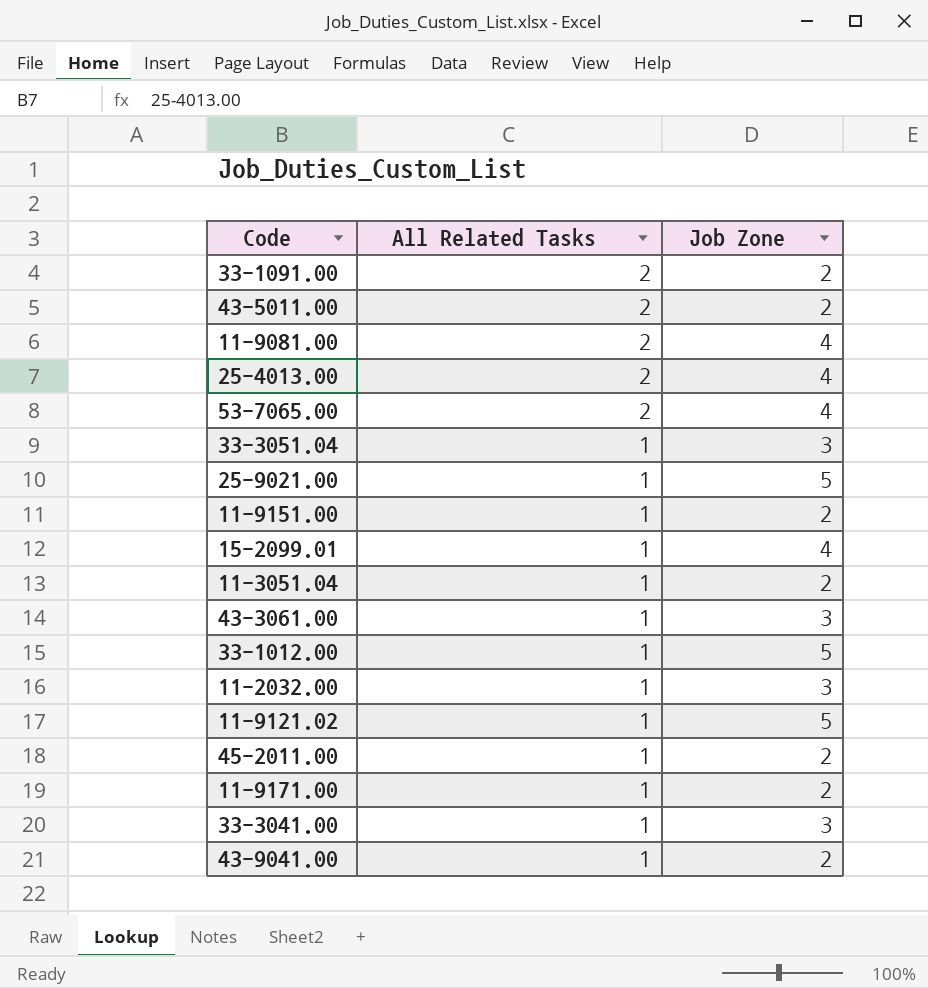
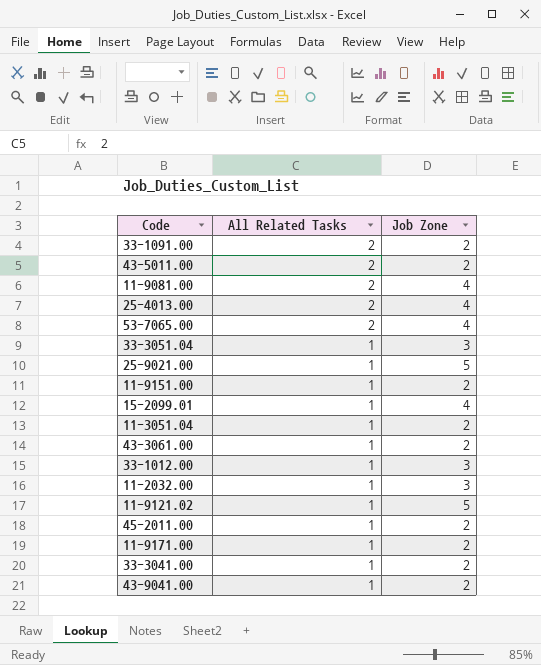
43-3061.00 | Job Zone: 3 -> 2
33-1012.00 | Job Zone: 5 -> 3
33-3041.00 | Job Zone: 3 -> 2

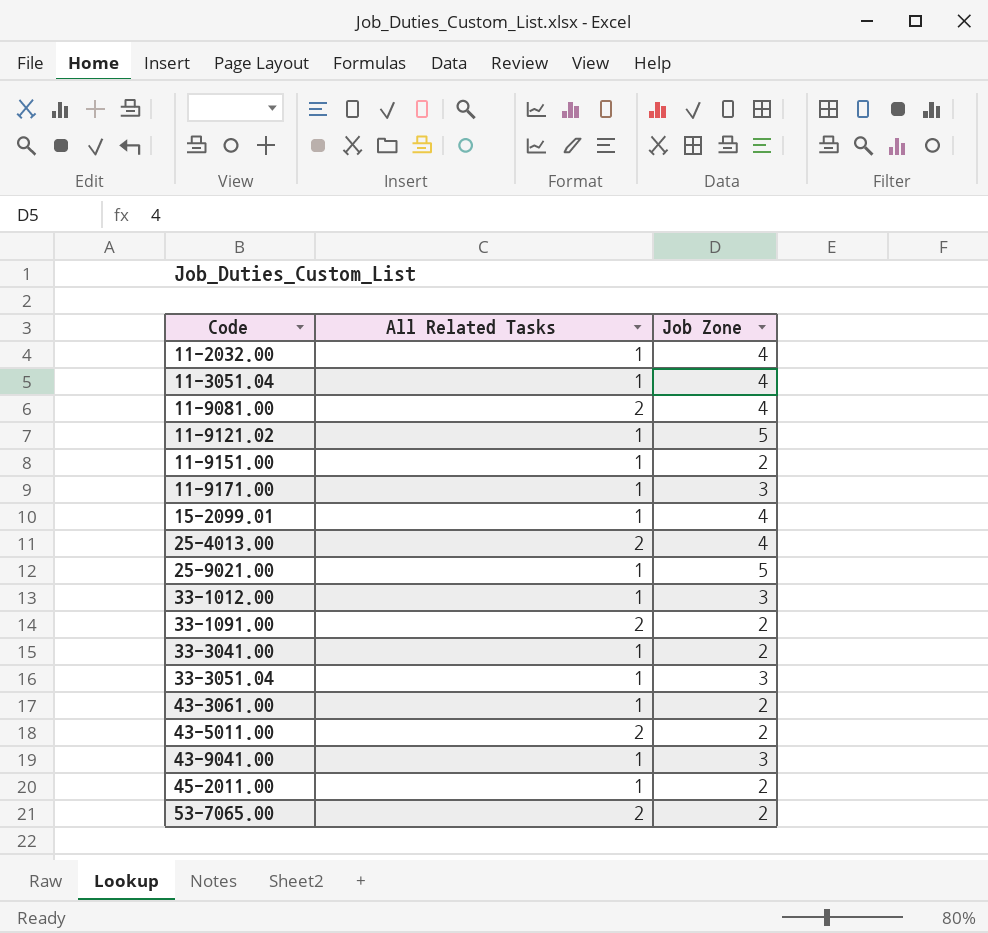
row order: All Related Tasks descending -> Code ascending
11-2032.00 | Job Zone: 3 -> 4
11-3051.04 | Job Zone: 2 -> 4
11-9171.00 | Job Zone: 2 -> 3
43-9041.00 | Job Zone: 2 -> 3
53-7065.00 | Job Zone: 4 -> 2

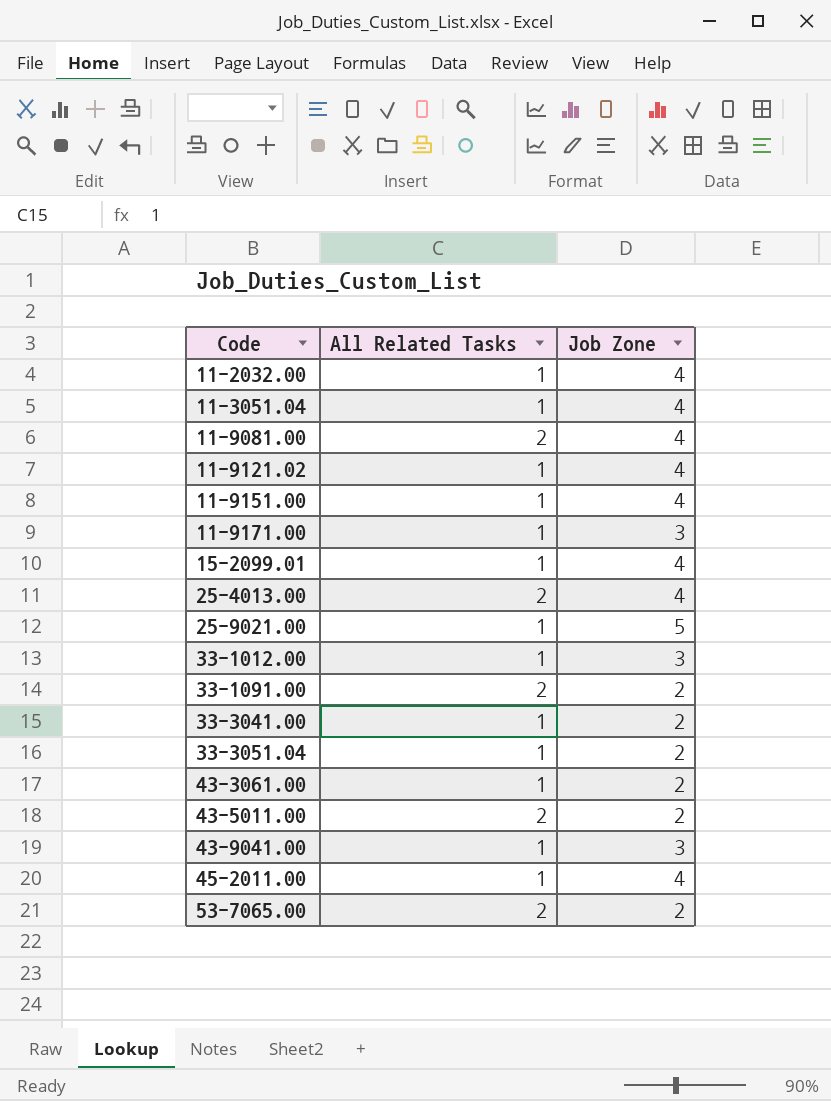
11-9121.02 | Job Zone: 5 -> 4
11-9151.00 | Job Zone: 2 -> 4
33-3051.04 | Job Zone: 3 -> 2
45-2011.00 | Job Zone: 2 -> 4

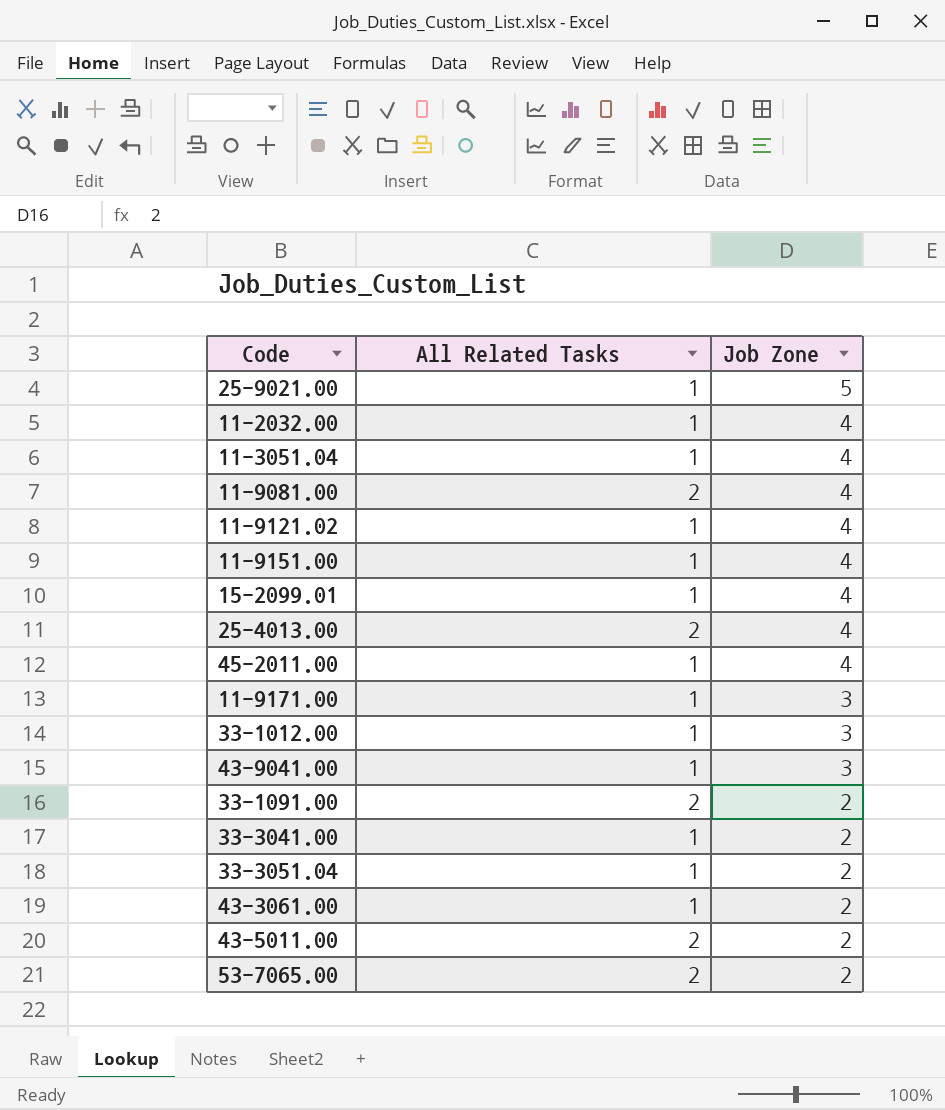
row order: Code ascending -> Job Zone descending

